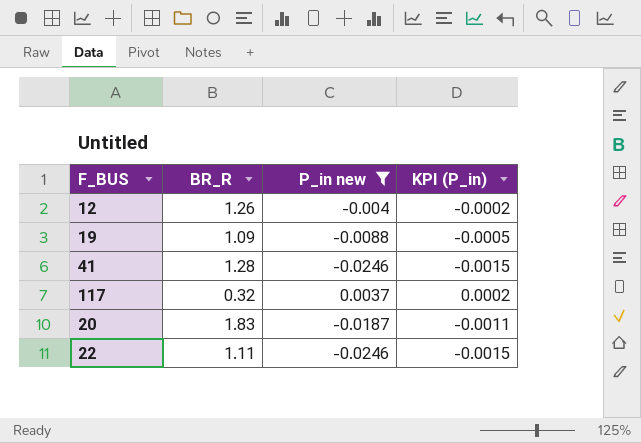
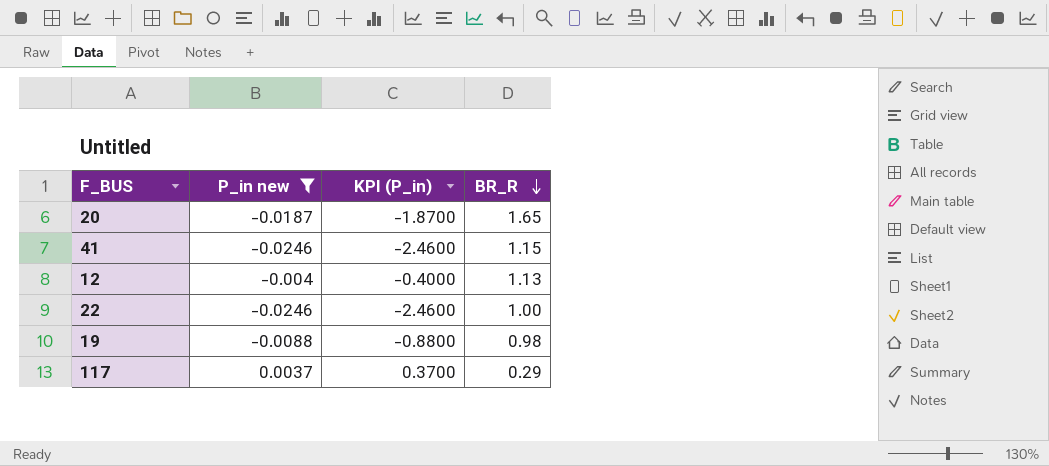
row order: none -> BR_R descending
column KPI (P_in) | formula: [P_in new] * 0.06 -> [P_in new] * 100
column BR_R | position: 2 -> 4
20 | BR_R: 1.83 -> 1.65
41 | BR_R: 1.28 -> 1.15
12 | BR_R: 1.26 -> 1.13
22 | BR_R: 1.11 -> 1.00
19 | BR_R: 1.09 -> 0.98
117 | BR_R: 0.32 -> 0.29

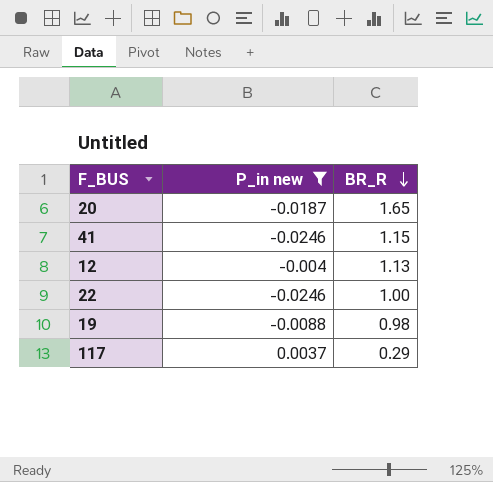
column KPI (P_in) | formula: [P_in new] * 100 -> none

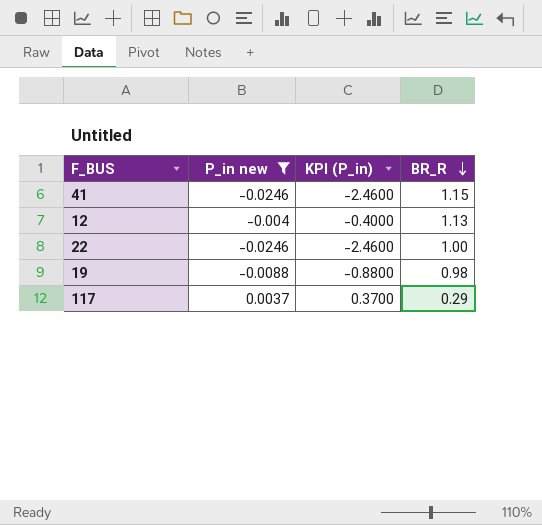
column KPI (P_in) | formula: none -> [P_in new] * 100
row 20: -0.0187 | 1.65 -> none

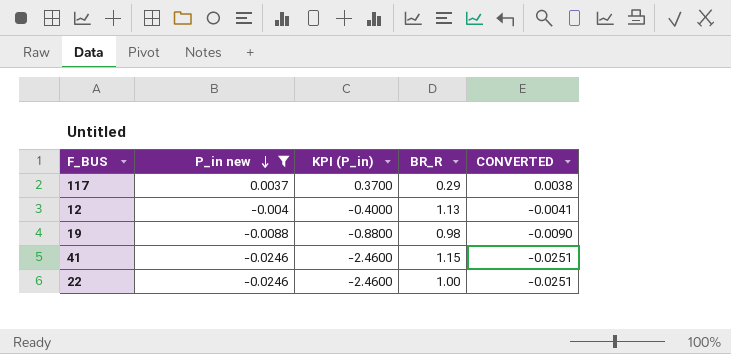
row order: BR_R descending -> P_in new descending
column CONVERTED | formula: none -> [P_in new] * 1.02

